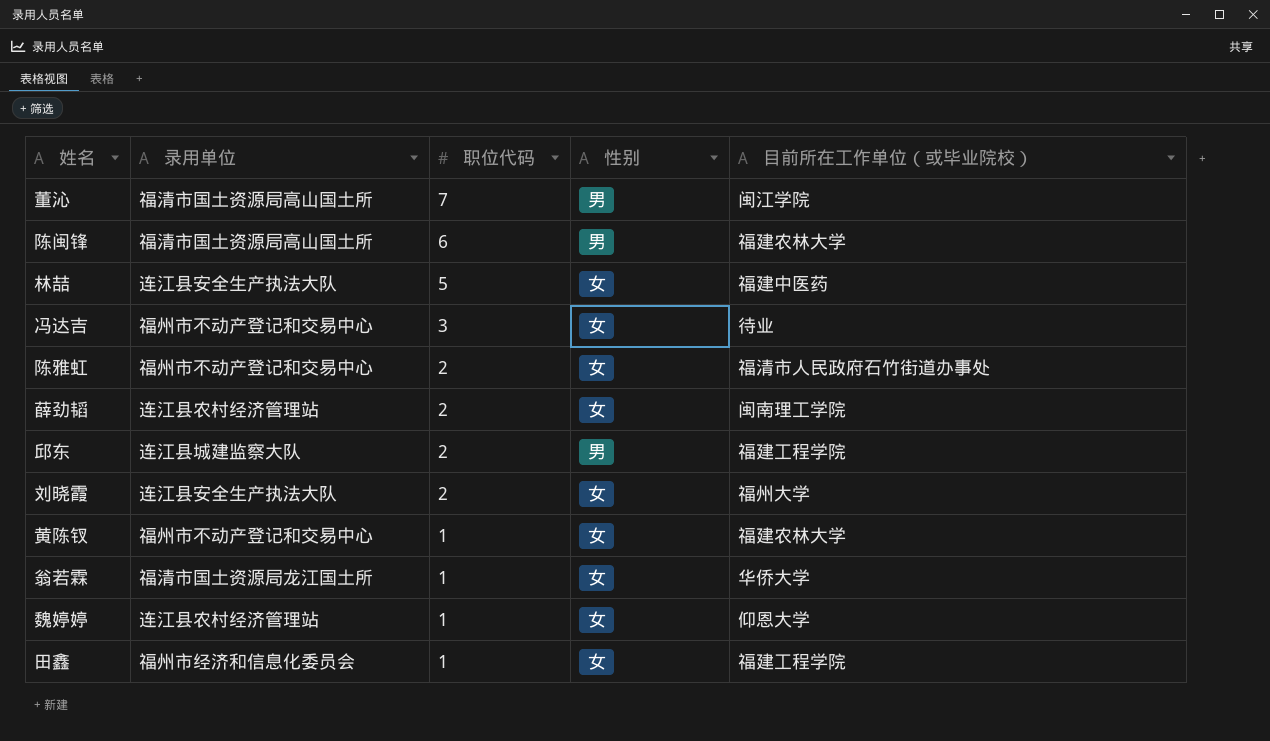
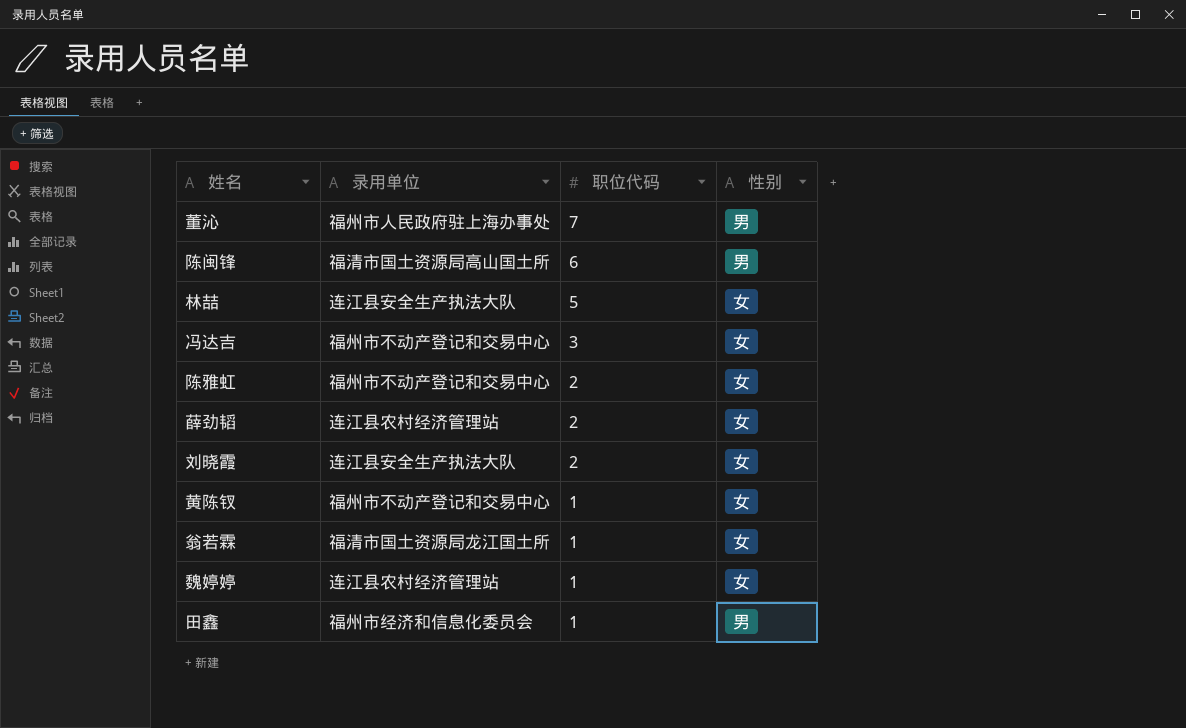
column 目前所在工作单位（或毕业院校） | position: 5 -> none
row 邱东: 连江县城建监察大队 | 2 | 男 | 福建工程学院 -> none
董沁 | 录用单位: 福清市国土资源局高山国土所 -> 福州市人民政府驻上海办事处
田鑫 | 性别: 女 -> 男

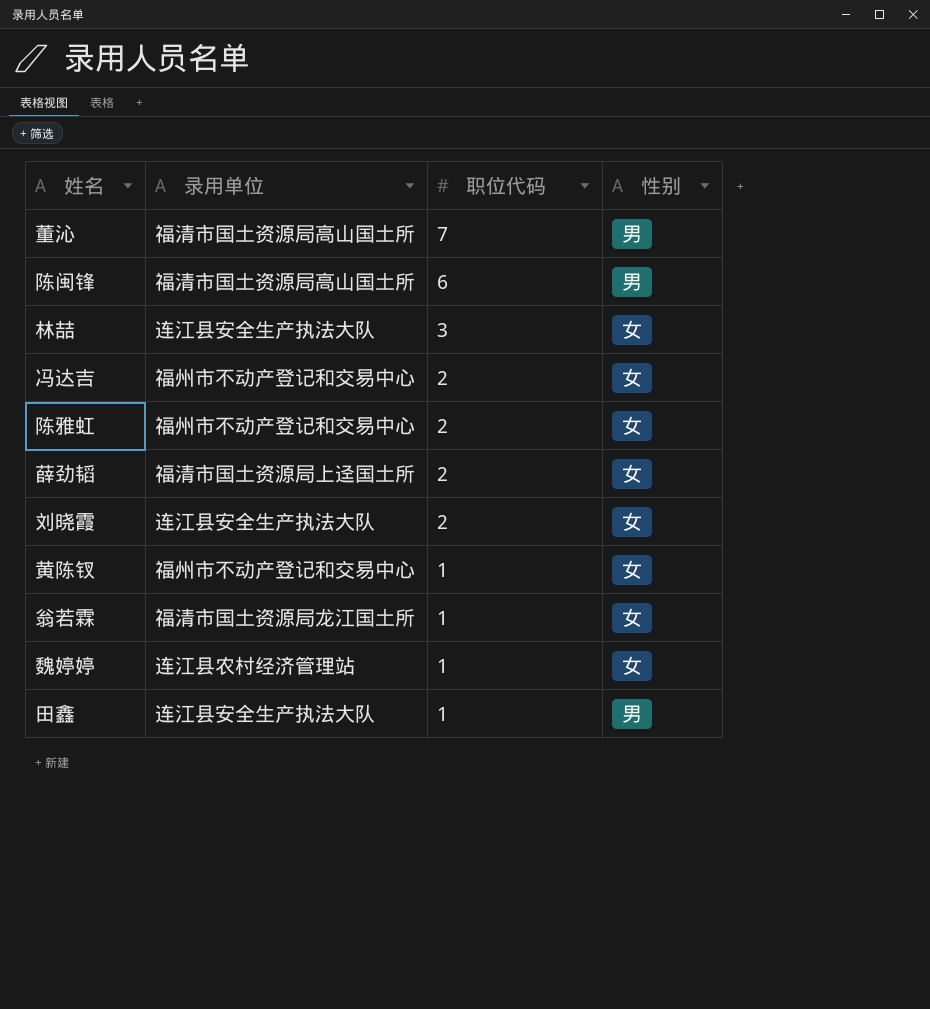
董沁 | 录用单位: 福州市人民政府驻上海办事处 -> 福清市国土资源局高山国土所
林喆 | 职位代码: 5 -> 3
冯达吉 | 职位代码: 3 -> 2
薛劲韬 | 录用单位: 连江县农村经济管理站 -> 福清市国土资源局上迳国土所
田鑫 | 录用单位: 福州市经济和信息化委员会 -> 连江县安全生产执法大队

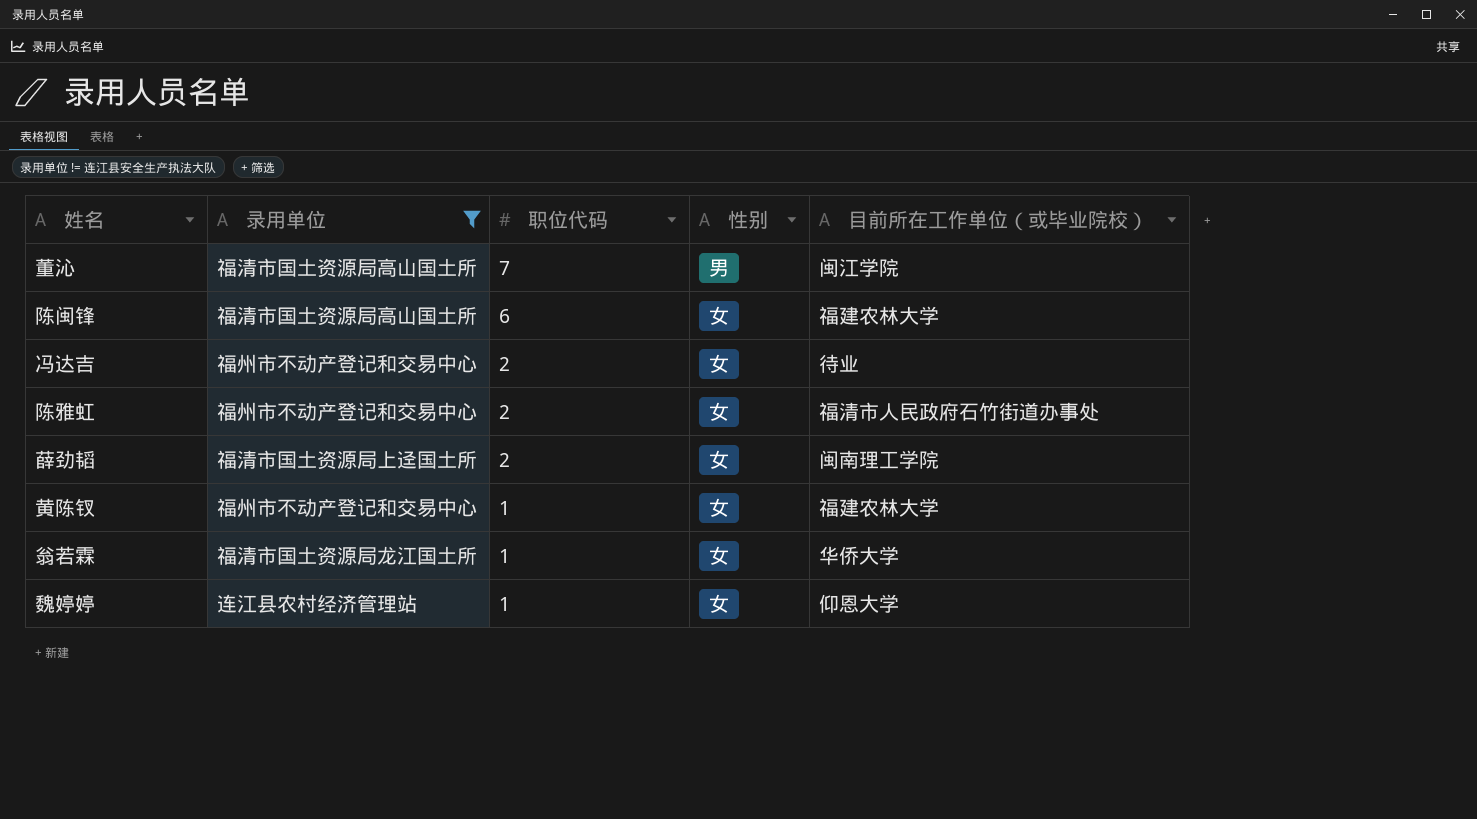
filter: none -> 录用单位 != 连江县安全生产执法大队
column 目前所在工作单位（或毕业院校） | position: none -> 5
陈闽锋 | 性别: 男 -> 女

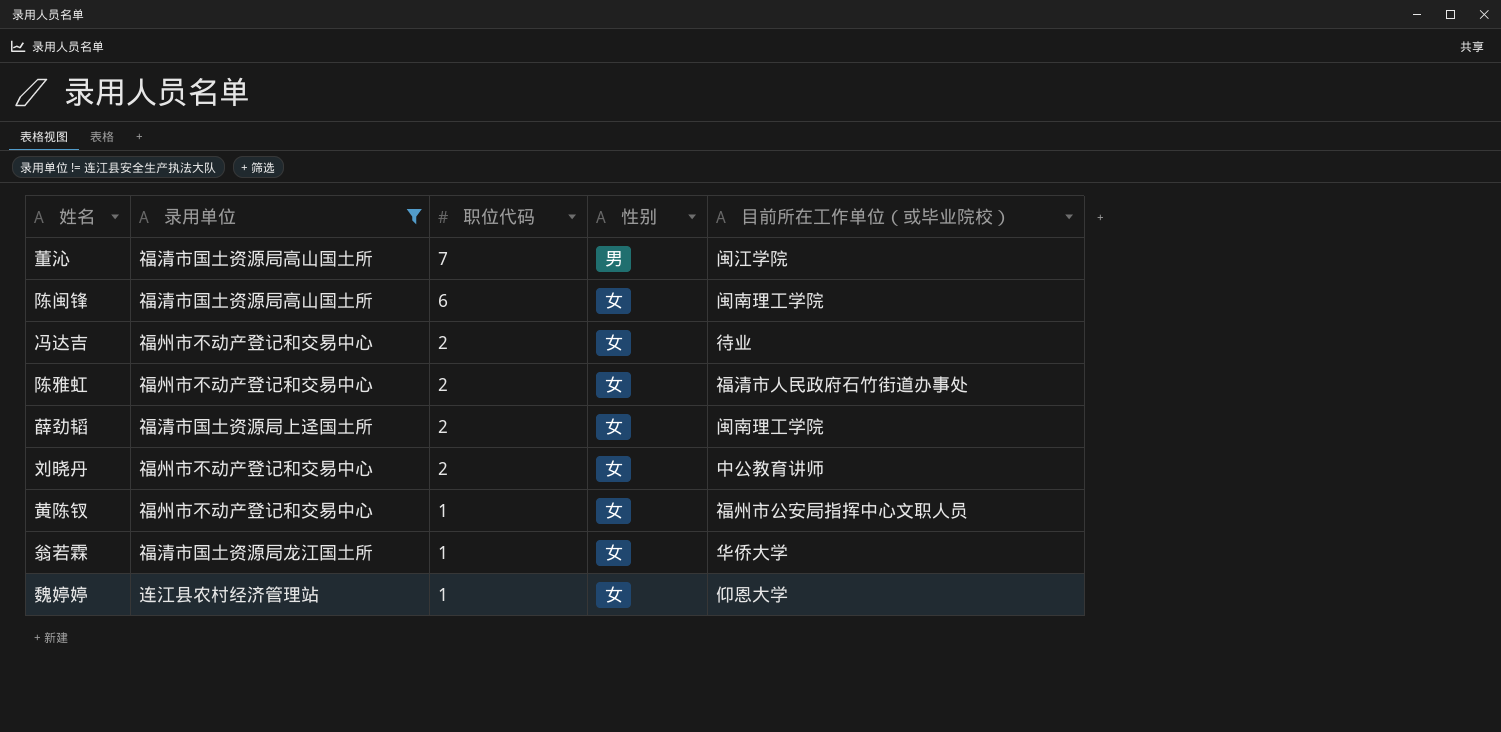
陈闽锋 | 目前所在工作单位（或毕业院校）: 福建农林大学 -> 闽南理工学院
row 刘晓丹: none -> 福州市不动产登记和交易中心 | 2 | 女 | 中公教育讲师
黄陈钗 | 目前所在工作单位（或毕业院校）: 福建农林大学 -> 福州市公安局指挥中心文职人员

